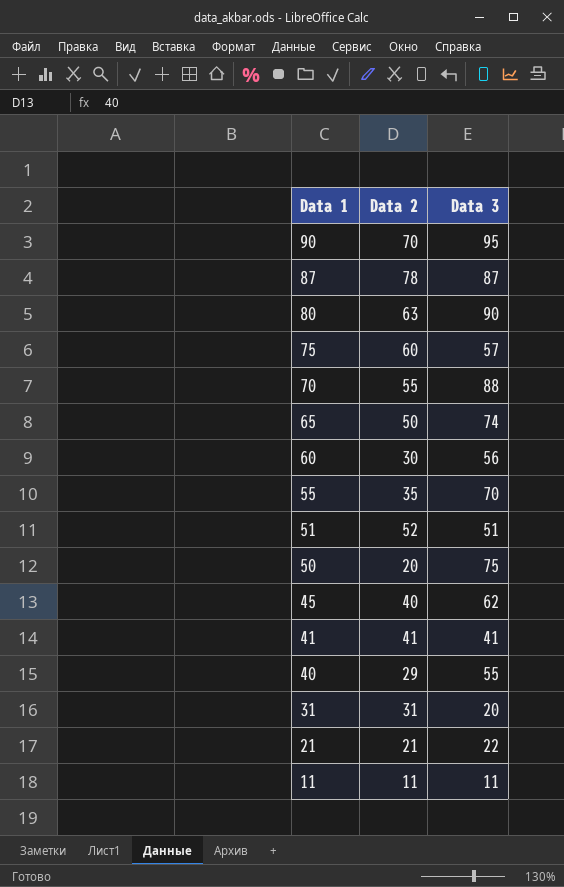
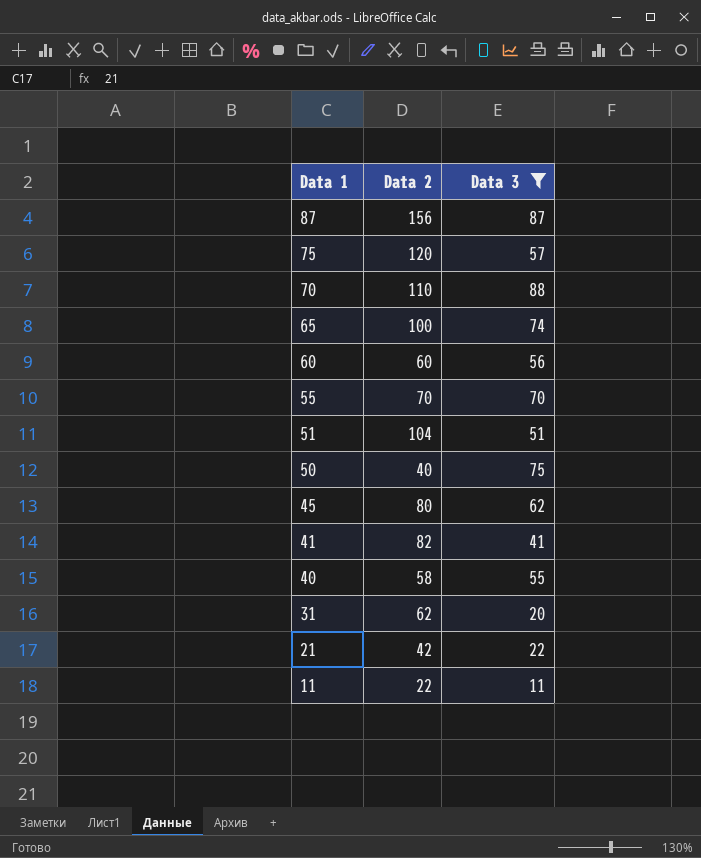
filter: none -> Data 3 <= 88
87 | Data 2: 78 -> 156
75 | Data 2: 60 -> 120
70 | Data 2: 55 -> 110
65 | Data 2: 50 -> 100
60 | Data 2: 30 -> 60
55 | Data 2: 35 -> 70
51 | Data 2: 52 -> 104
50 | Data 2: 20 -> 40
45 | Data 2: 40 -> 80
41 | Data 2: 41 -> 82
40 | Data 2: 29 -> 58
31 | Data 2: 31 -> 62
21 | Data 2: 21 -> 42
11 | Data 2: 11 -> 22

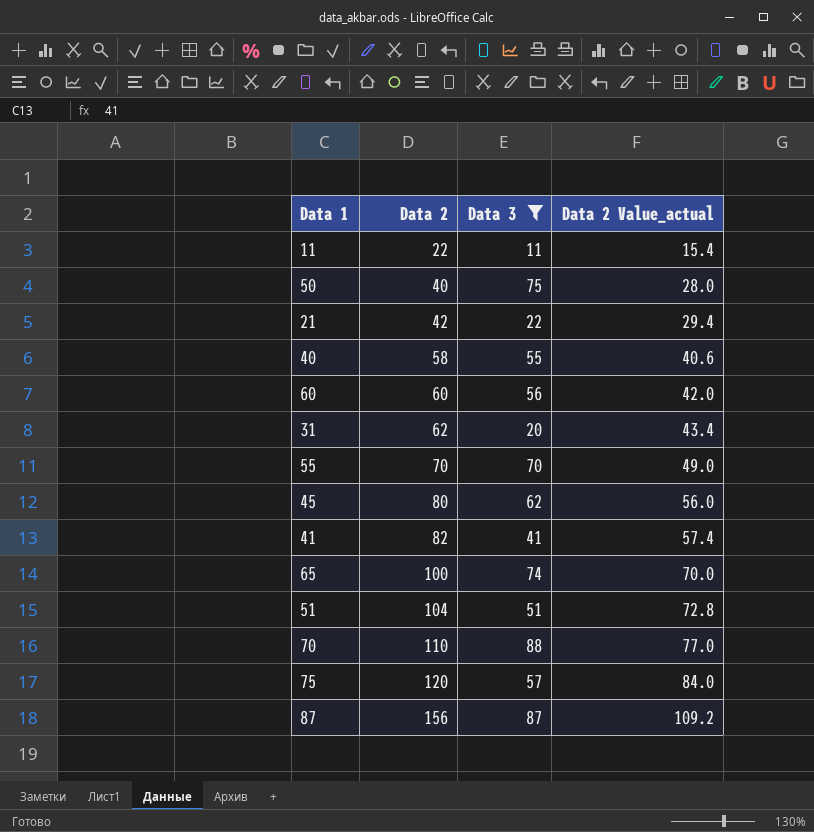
row order: Data 1 descending -> Data 2 ascending
column Data 2 Value_actual | formula: none -> [Data 2] * 0.7

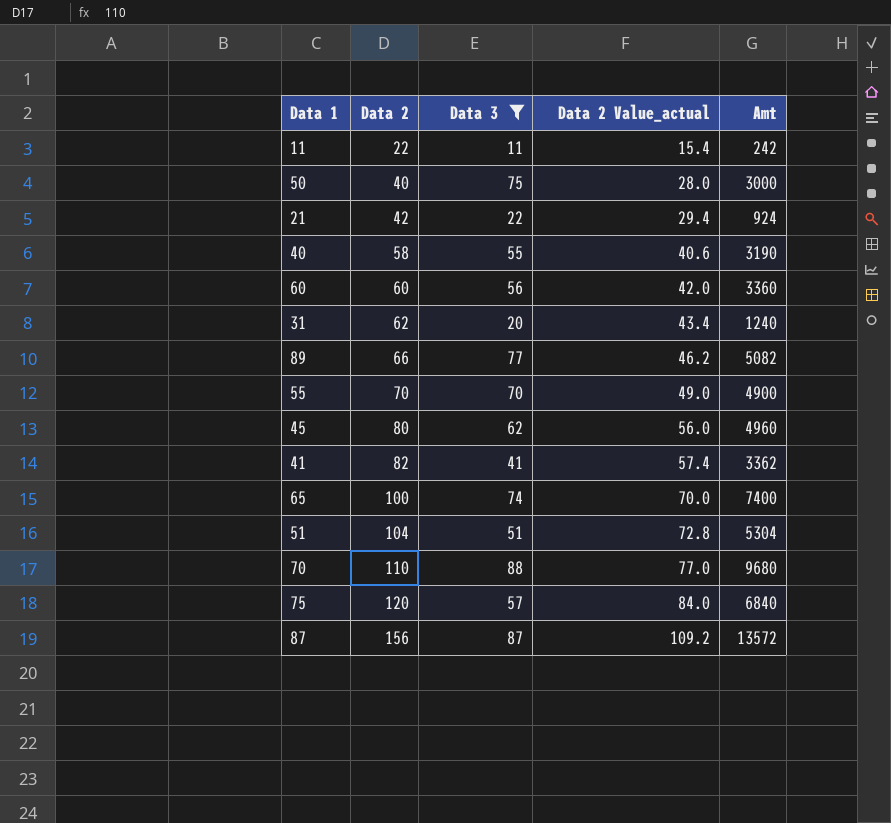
column Amt | formula: none -> [Data 2] * [Data 3]
row 89: none -> 66 | 77 | 46.2 | 5082

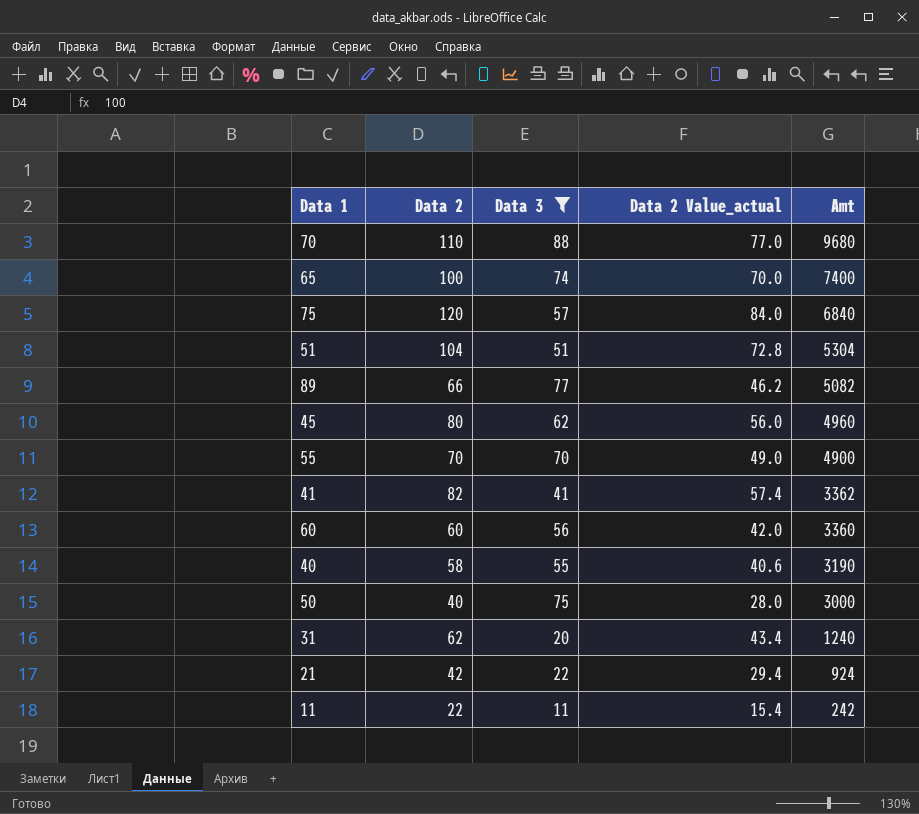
row order: Data 2 ascending -> Amt descending
row 87: 156 | 87 | 109.2 | 13572 -> none

